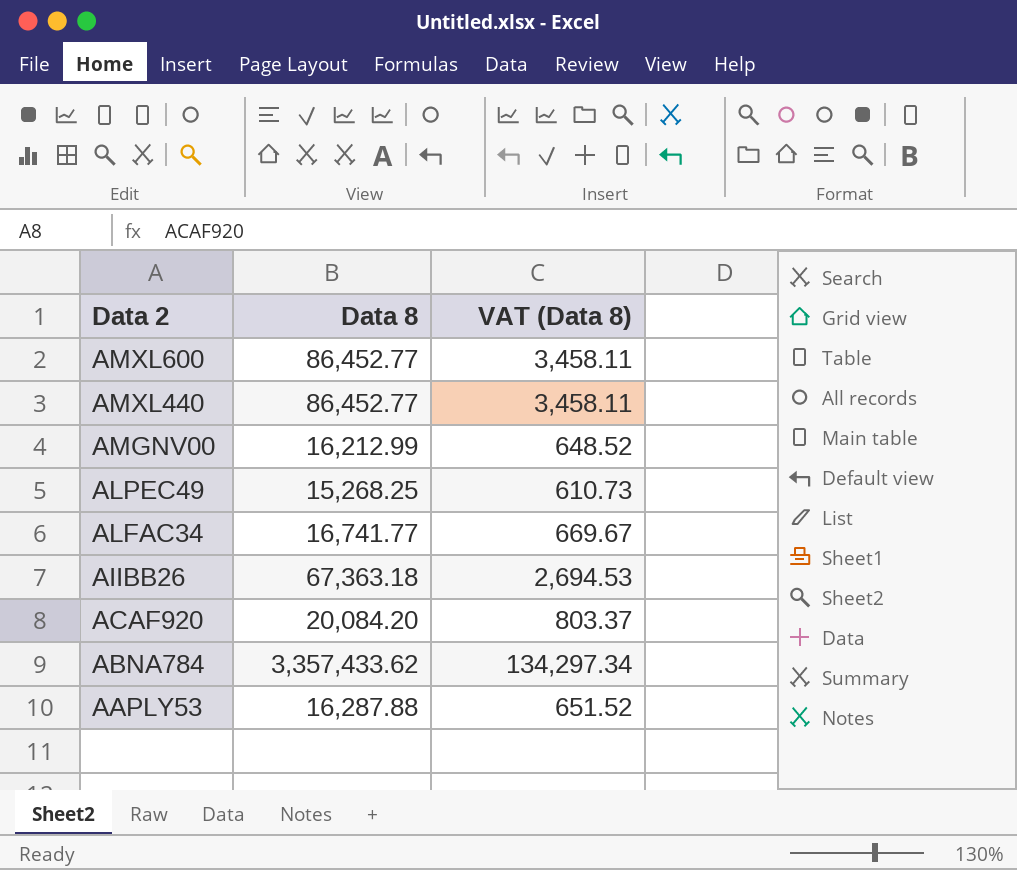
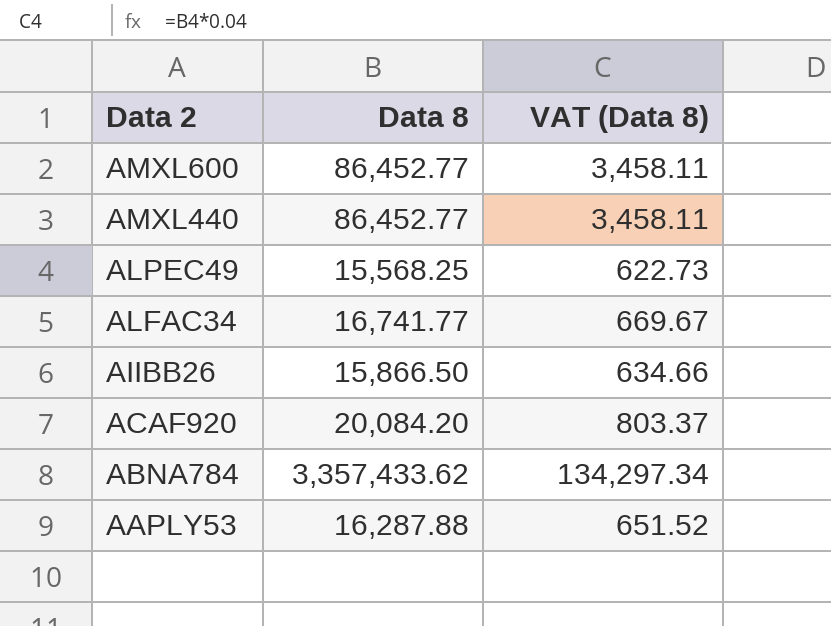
row AMGNV00: 16,212.99 | 648.52 -> none
ALPEC49 | Data 8: 15,268.25 -> 15,568.25
ALPEC49 | VAT (Data 8): 610.73 -> 622.73
AIIBB26 | Data 8: 67,363.18 -> 15,866.50
AIIBB26 | VAT (Data 8): 2,694.53 -> 634.66

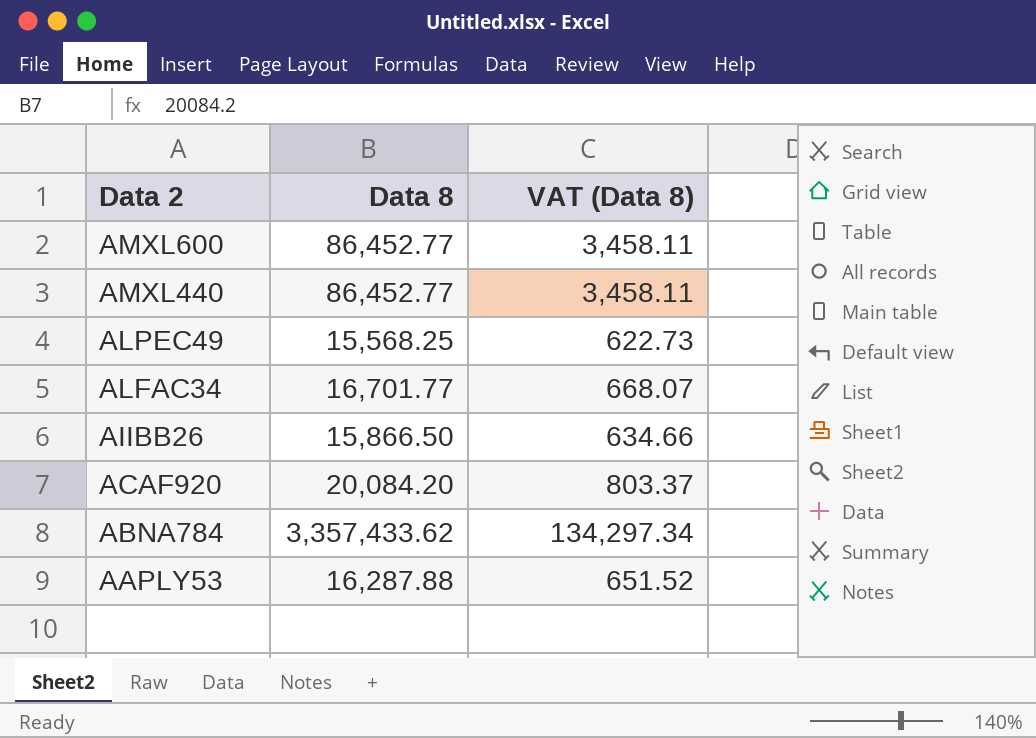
ALFAC34 | Data 8: 16,741.77 -> 16,701.77
ALFAC34 | VAT (Data 8): 669.67 -> 668.07

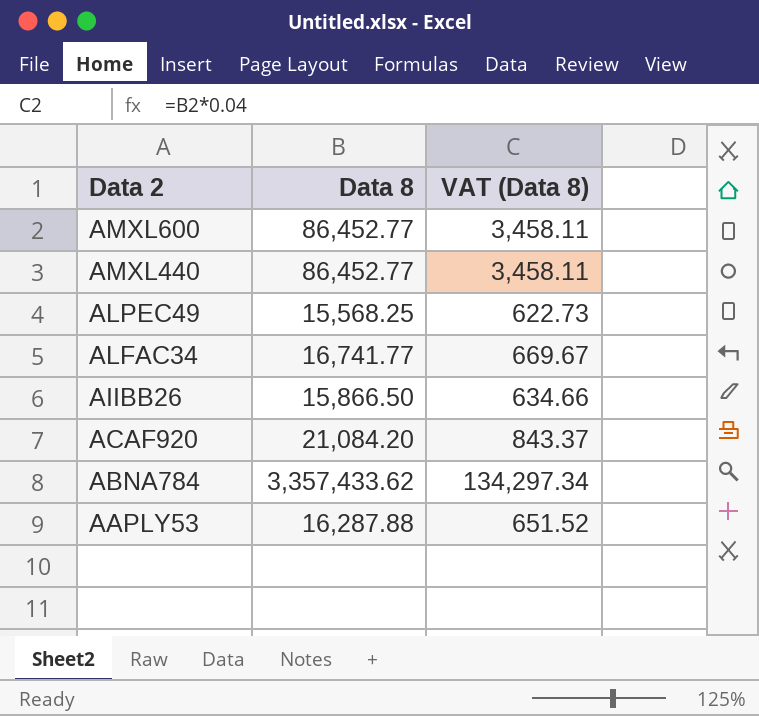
ALFAC34 | Data 8: 16,701.77 -> 16,741.77
ALFAC34 | VAT (Data 8): 668.07 -> 669.67
ACAF920 | Data 8: 20,084.20 -> 21,084.20
ACAF920 | VAT (Data 8): 803.37 -> 843.37

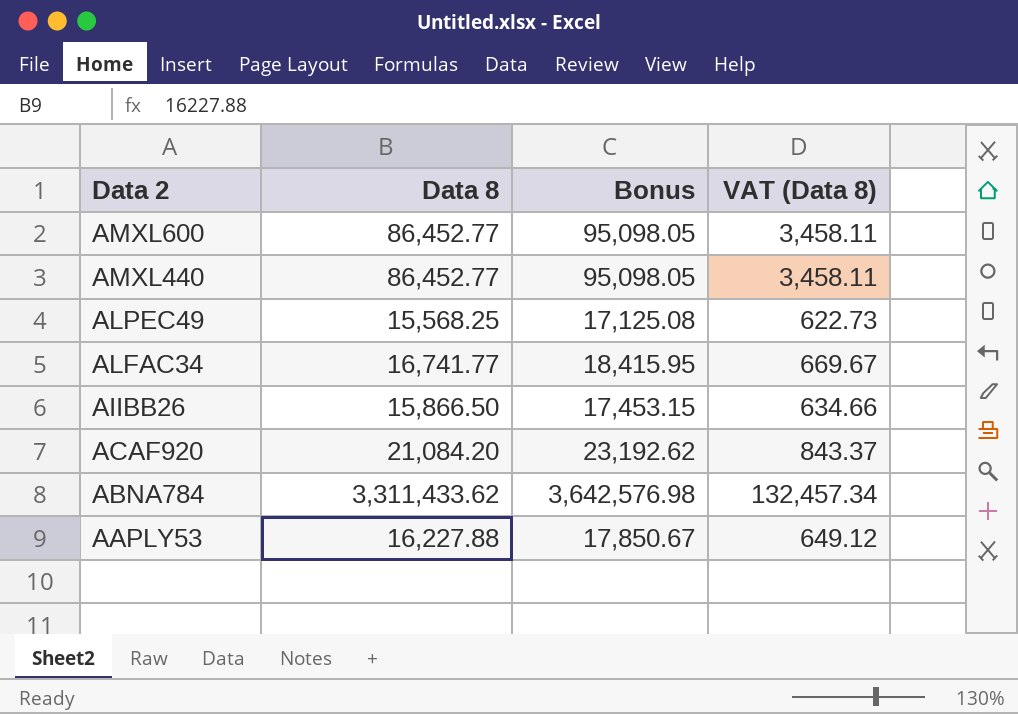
column Bonus | formula: none -> [Data 8] * 1.1
ABNA784 | Data 8: 3,357,433.62 -> 3,311,433.62
ABNA784 | VAT (Data 8): 134,297.34 -> 132,457.34
AAPLY53 | Data 8: 16,287.88 -> 16,227.88
AAPLY53 | VAT (Data 8): 651.52 -> 649.12

